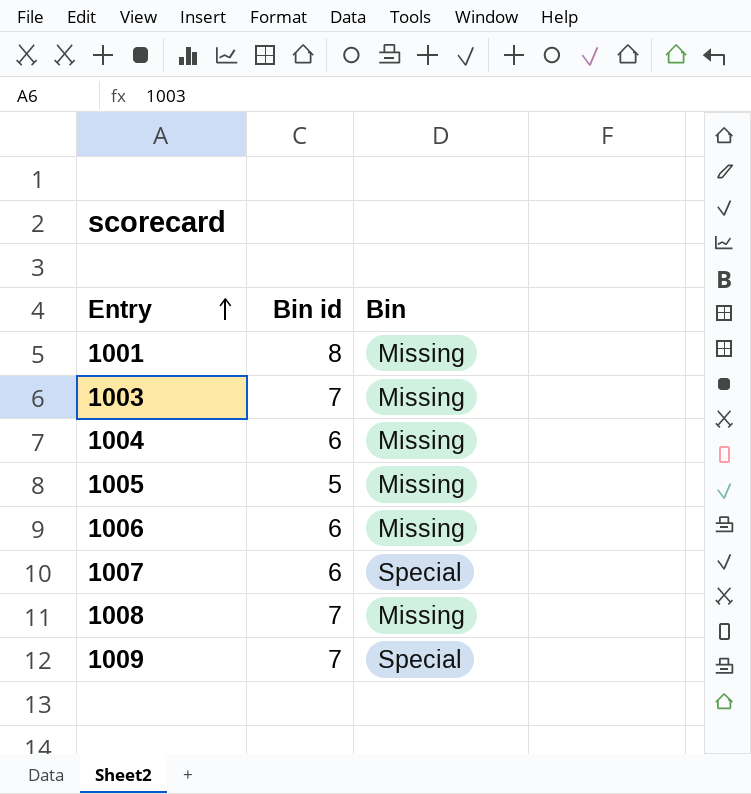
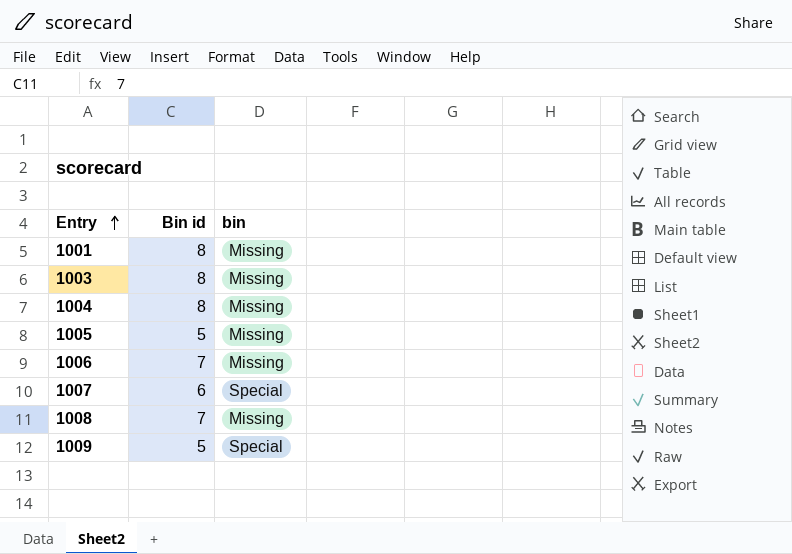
column name: Bin -> bin
1003 | Bin id: 7 -> 8
1004 | Bin id: 6 -> 8
1006 | Bin id: 6 -> 7
1009 | Bin id: 7 -> 5

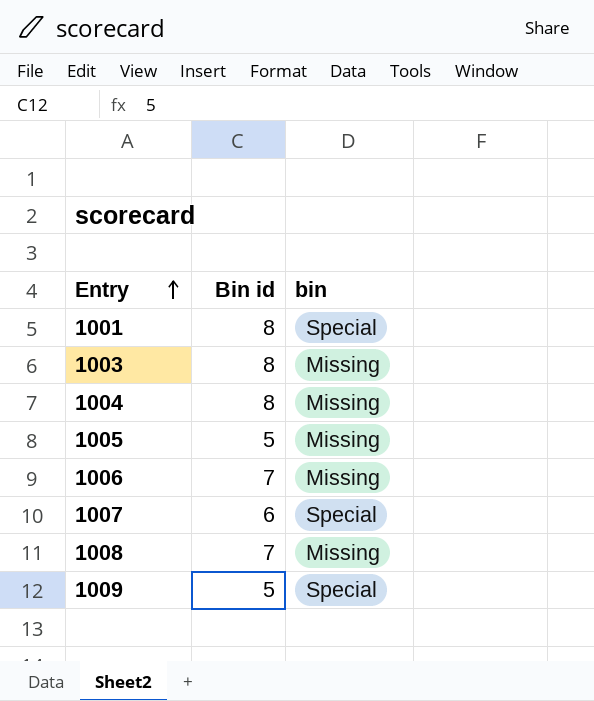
1001 | bin: Missing -> Special

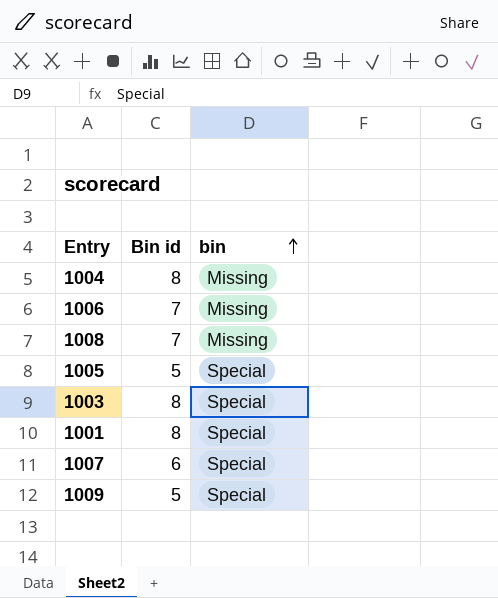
row order: Entry ascending -> bin ascending
1005 | bin: Missing -> Special
1003 | bin: Missing -> Special

